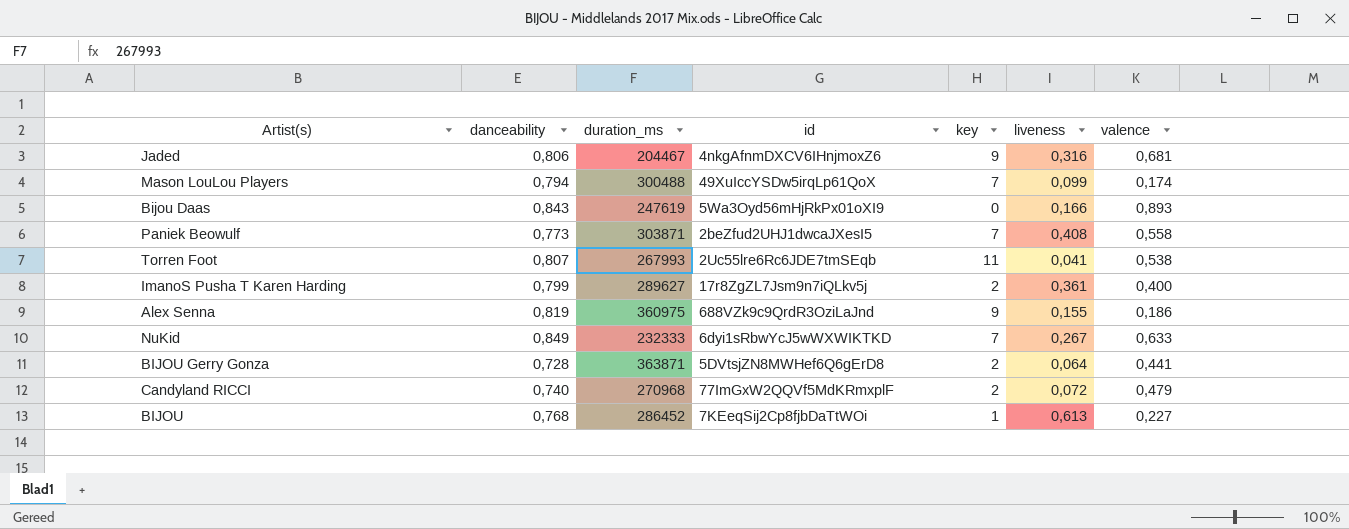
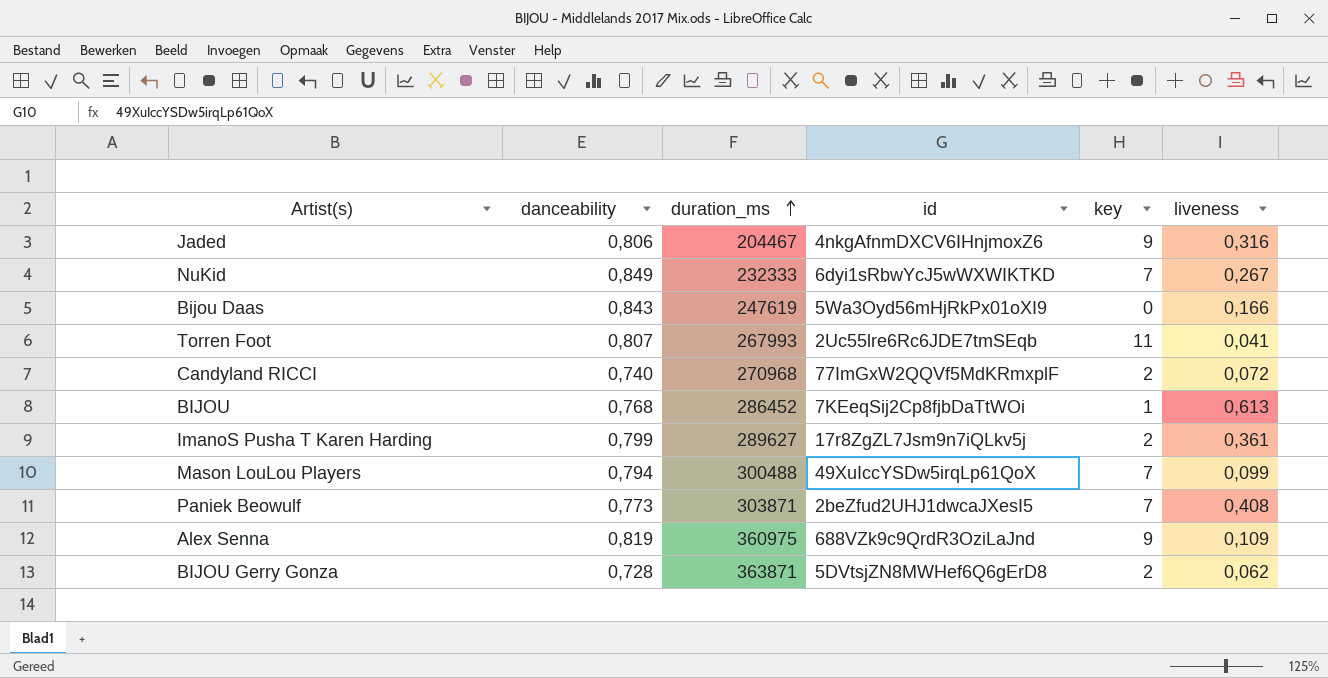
row order: none -> duration_ms ascending
column valence | position: 7 -> none
Alex Senna | liveness: 0,155 -> 0,109
BIJOU Gerry Gonza | liveness: 0,064 -> 0,062

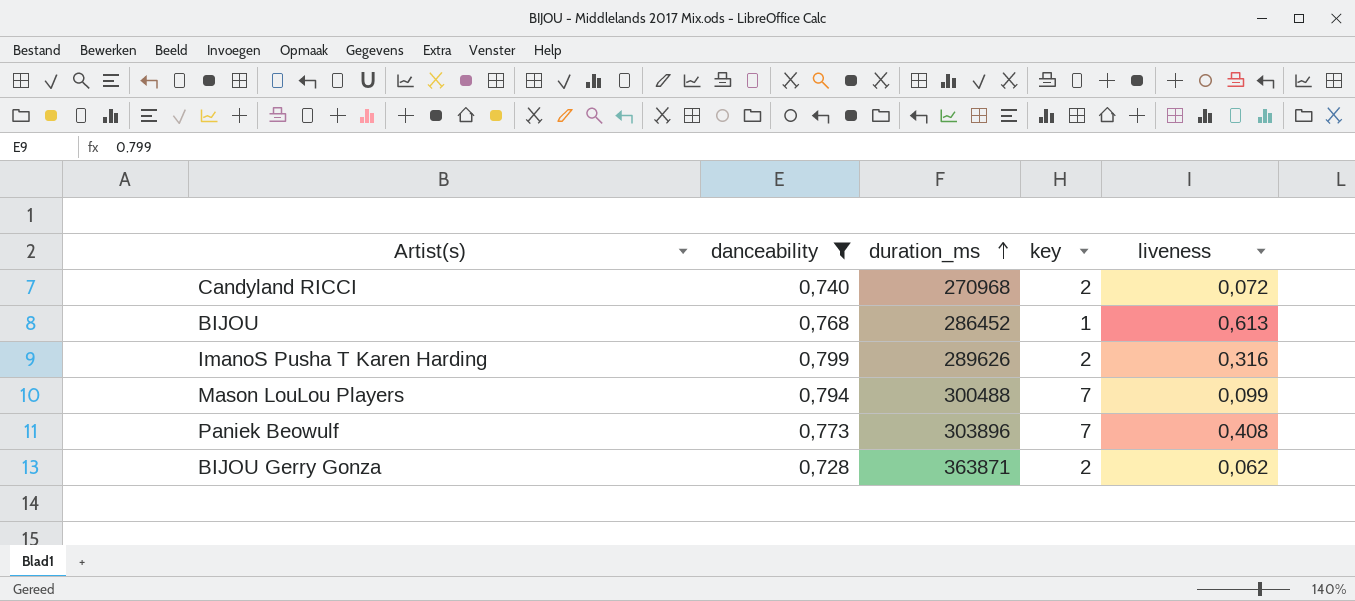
filter: none -> danceability <= 0,799
column id | position: 4 -> none
ImanoS Pusha T Karen Harding | duration_ms: 289627 -> 289626
ImanoS Pusha T Karen Harding | liveness: 0,361 -> 0,316
Paniek Beowulf | duration_ms: 303871 -> 303896

